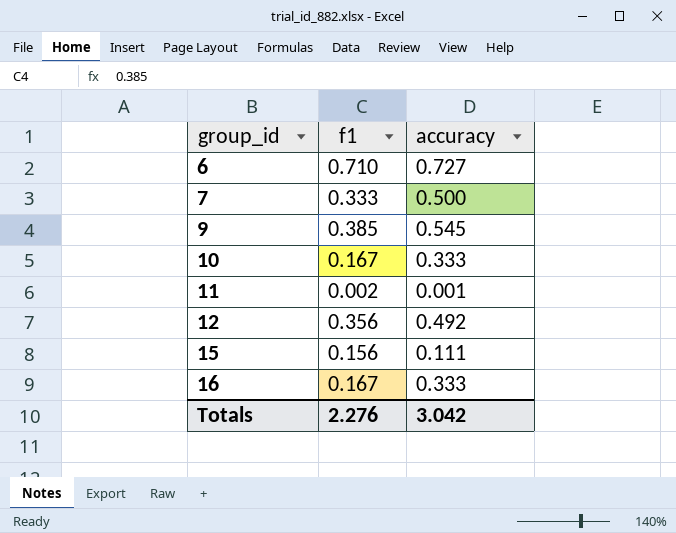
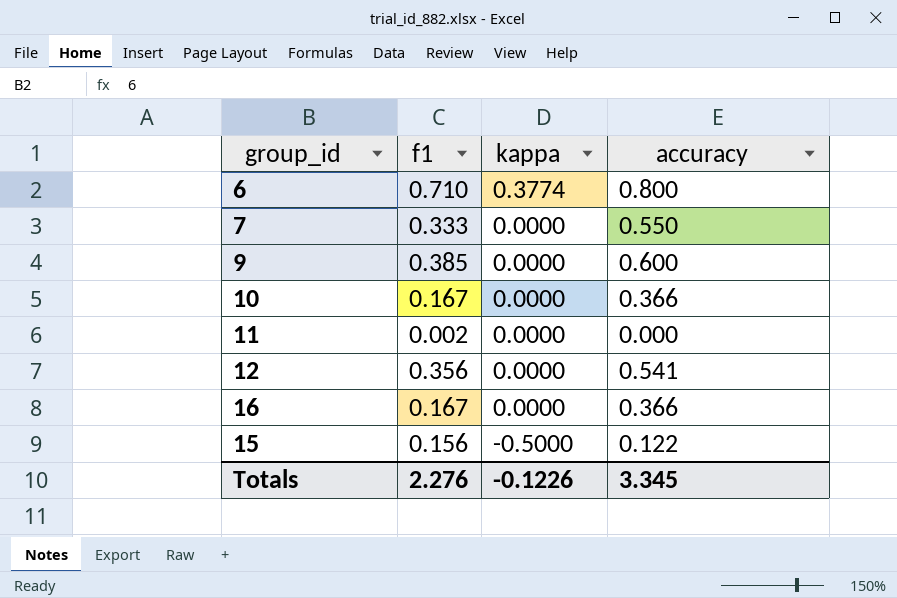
row order: group_id ascending -> kappa descending
column kappa | position: none -> 3
6 | accuracy: 0.727 -> 0.800
7 | accuracy: 0.500 -> 0.550
9 | accuracy: 0.545 -> 0.600
10 | accuracy: 0.333 -> 0.366
11 | accuracy: 0.001 -> 0.000
12 | accuracy: 0.492 -> 0.541
16 | accuracy: 0.333 -> 0.366
15 | accuracy: 0.111 -> 0.122
Totals | accuracy: 3.042 -> 3.345

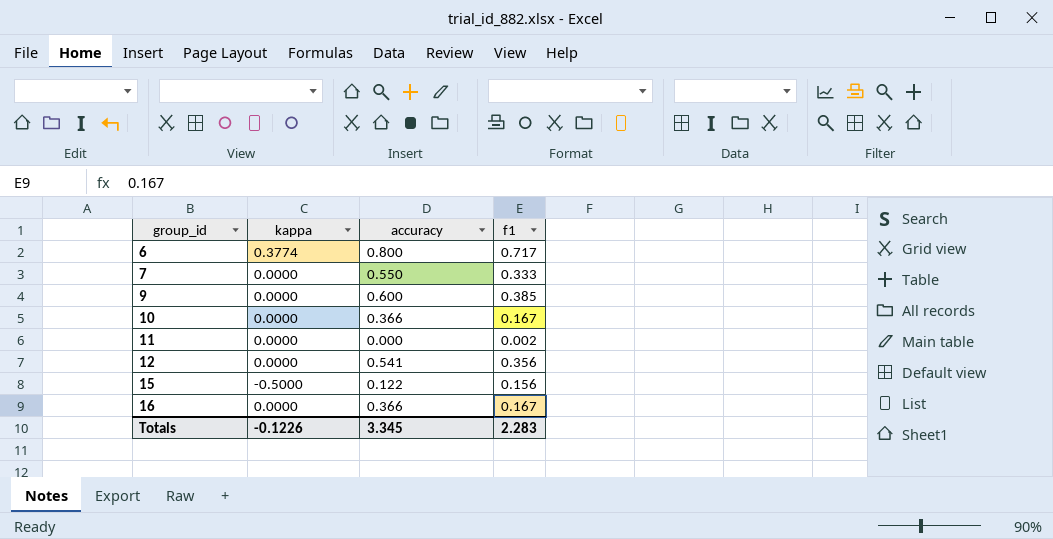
row order: kappa descending -> group_id ascending
column f1 | position: 2 -> 4
6 | f1: 0.710 -> 0.717
Totals | f1: 2.276 -> 2.283

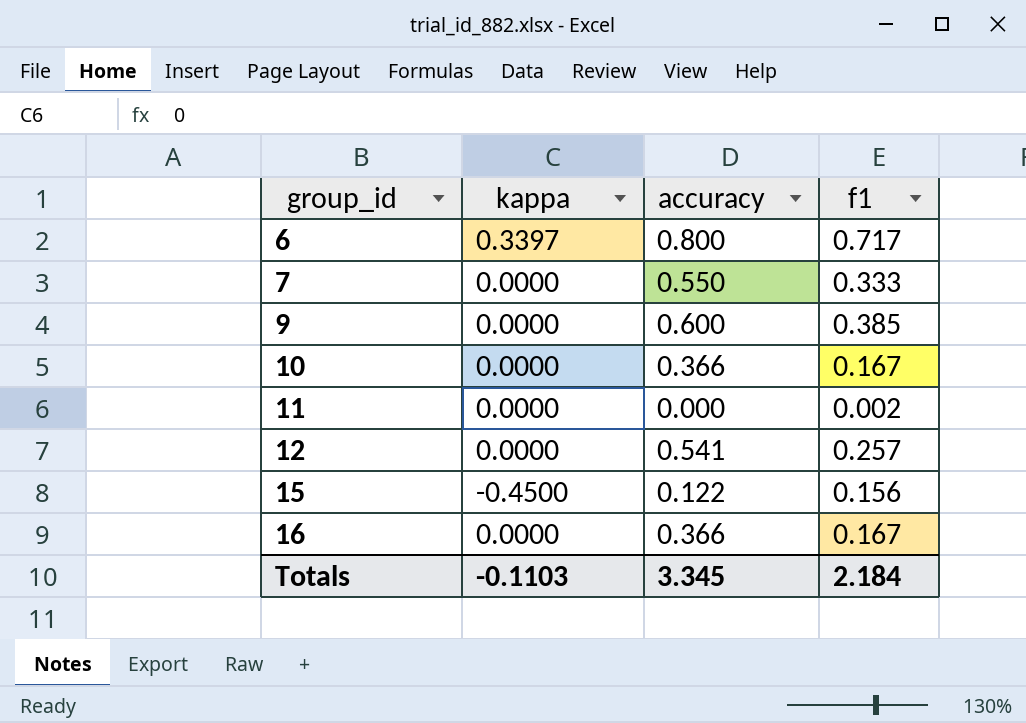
6 | kappa: 0.3774 -> 0.3397
12 | f1: 0.356 -> 0.257
15 | kappa: -0.5000 -> -0.4500
Totals | kappa: -0.1226 -> -0.1103
Totals | f1: 2.283 -> 2.184

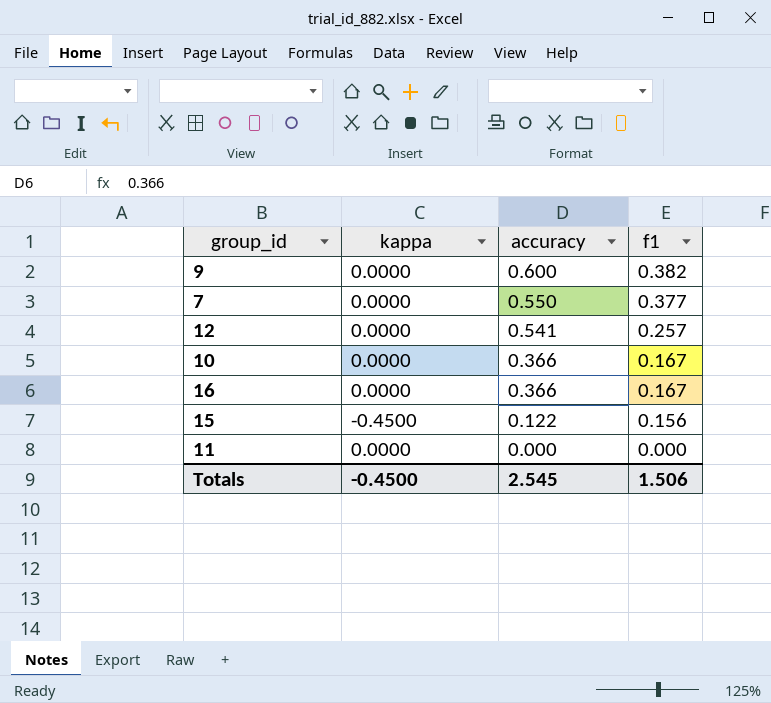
row order: group_id ascending -> accuracy descending
row 6: 0.3397 | 0.800 | 0.717 -> none
9 | f1: 0.385 -> 0.382
7 | f1: 0.333 -> 0.377
11 | f1: 0.002 -> 0.000
Totals | kappa: -0.1103 -> -0.4500
Totals | accuracy: 3.345 -> 2.545
Totals | f1: 2.184 -> 1.506

